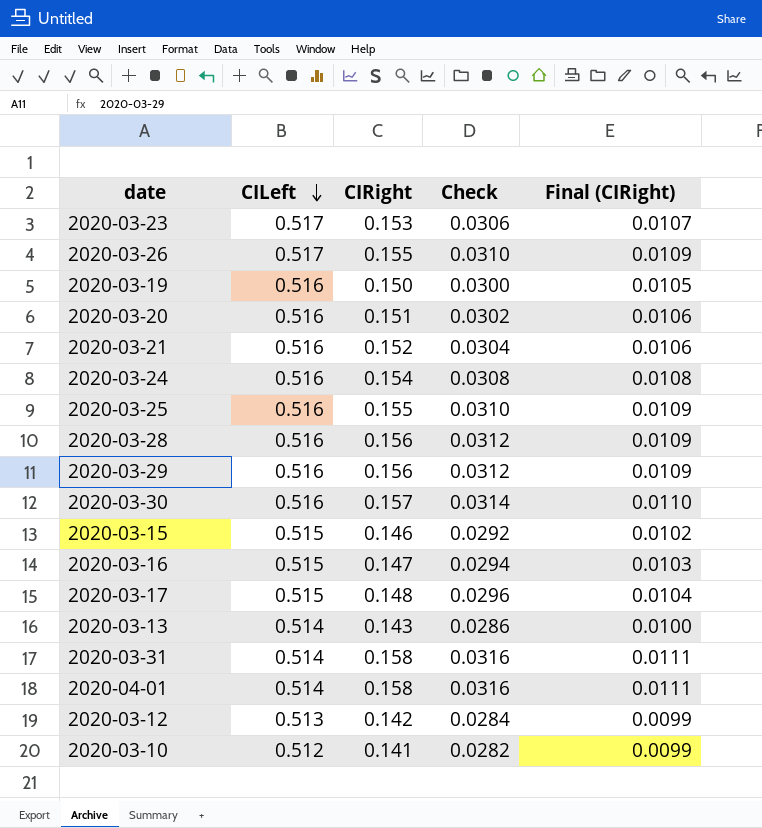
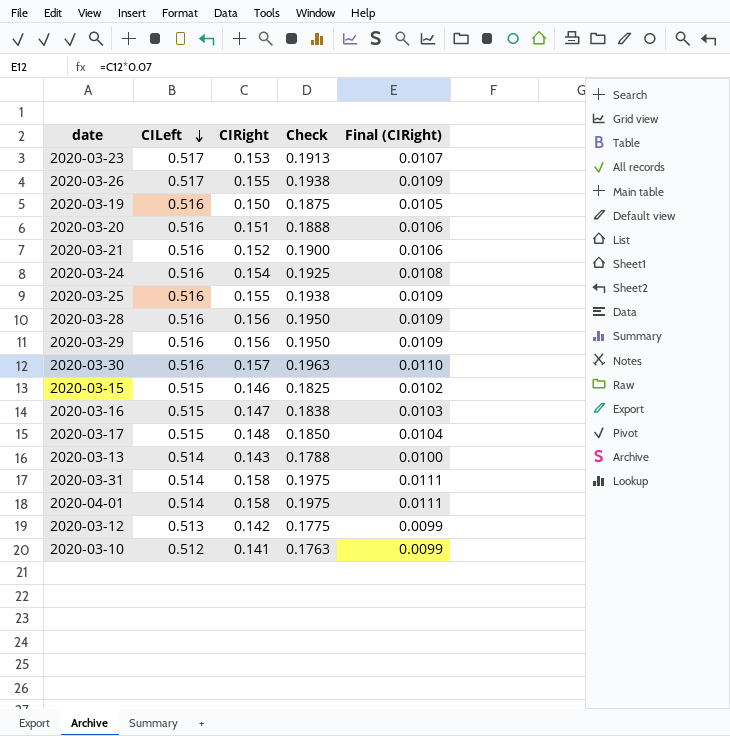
column Check | formula: [CIRight] * 0.2 -> [CIRight] * 1.25

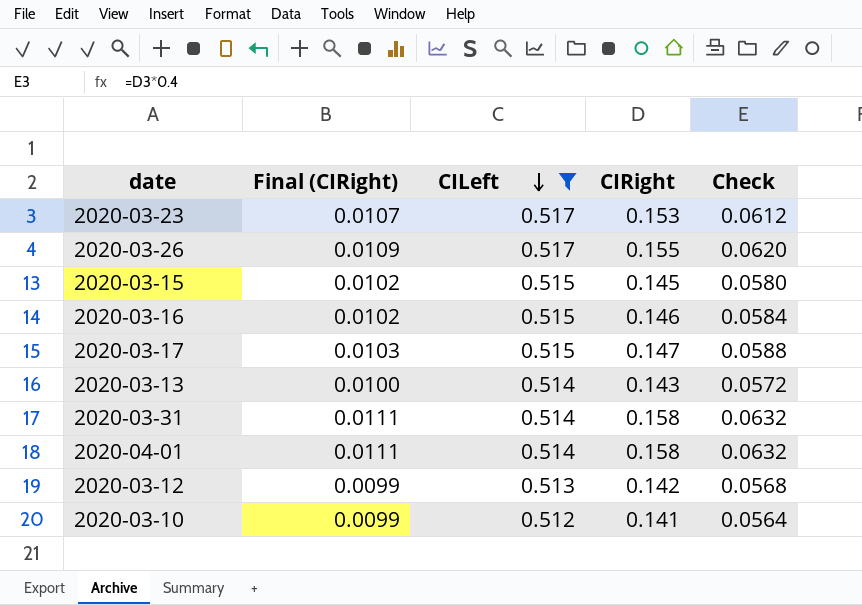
filter: none -> CILeft != 0.516
column Final (CIRight) | position: 5 -> 2
column Check | formula: [CIRight] * 1.25 -> [CIRight] * 0.4
2020-03-15 | CIRight: 0.146 -> 0.145
2020-03-16 | Final (CIRight): 0.0103 -> 0.0102
2020-03-16 | CIRight: 0.147 -> 0.146
2020-03-17 | Final (CIRight): 0.0104 -> 0.0103
2020-03-17 | CIRight: 0.148 -> 0.147

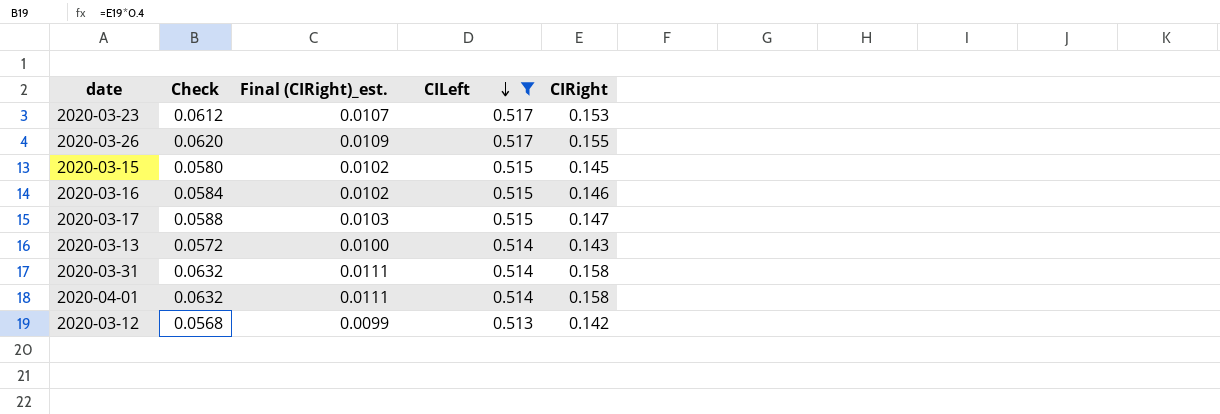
column Check | position: 5 -> 2
column name: Final (CIRight) -> Final (CIRight)_est.
row 2020-03-10: 0.0099 | 0.512 | 0.141 | 0.0564 -> none

